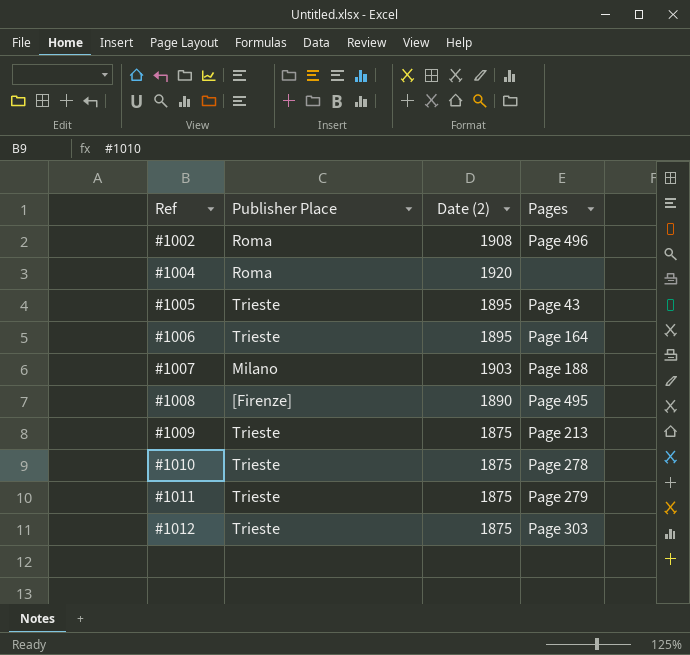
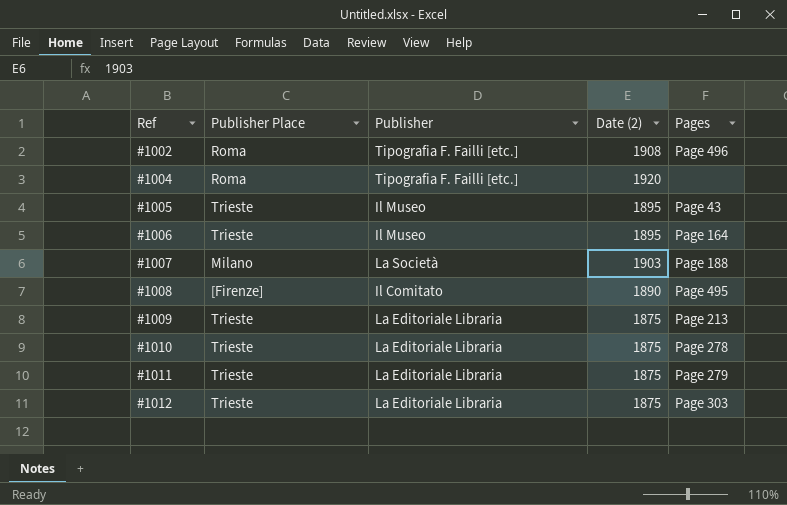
column Publisher | position: none -> 3

